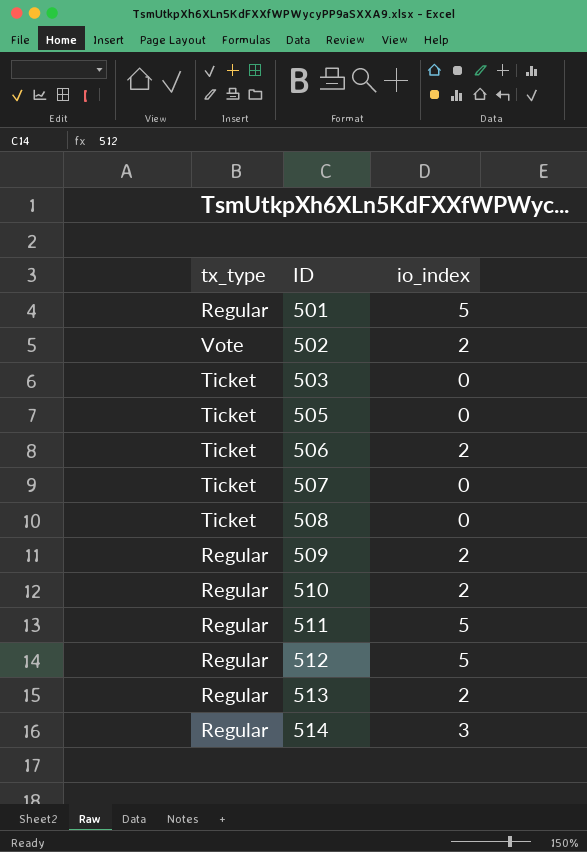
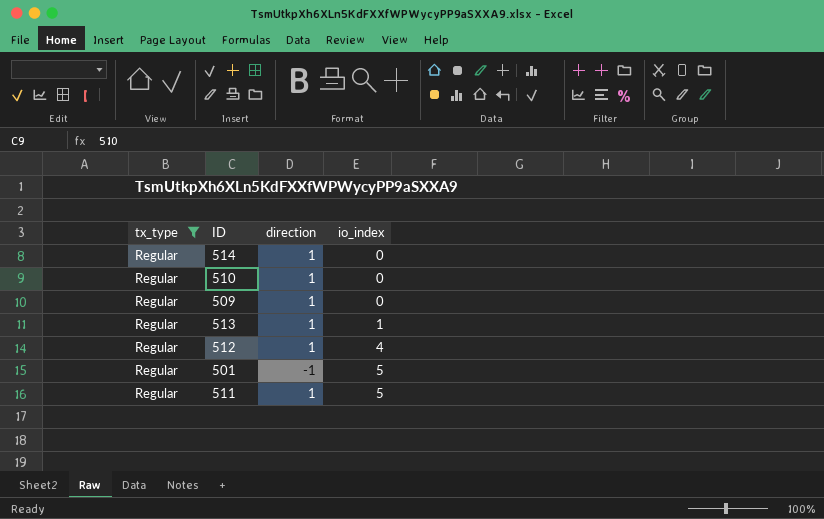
filter: none -> tx_type = Regular
row order: ID ascending -> io_index ascending
column direction | position: none -> 3
514 | io_index: 3 -> 0
510 | io_index: 2 -> 0
509 | io_index: 2 -> 0
513 | io_index: 2 -> 1
512 | io_index: 5 -> 4

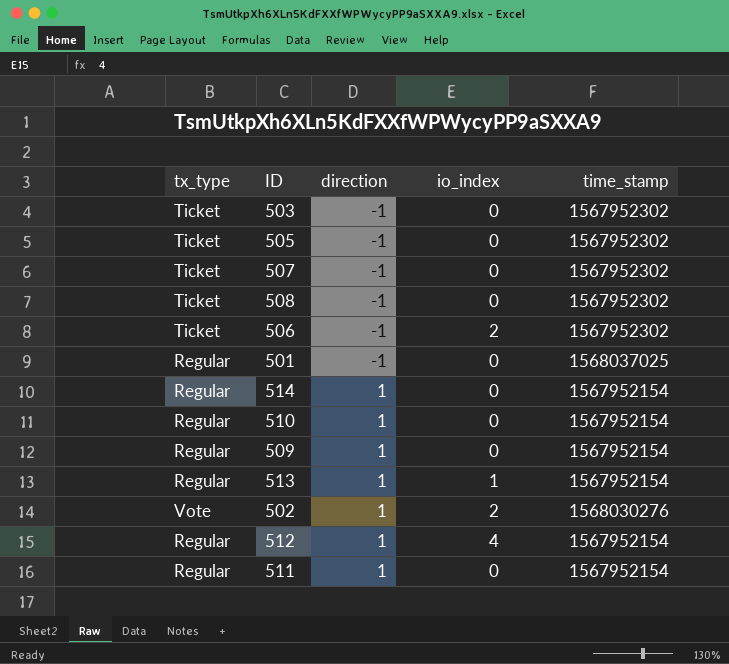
filter: tx_type = Regular -> none
row order: io_index ascending -> direction ascending
column time_stamp | position: none -> 5
501 | io_index: 5 -> 0
511 | io_index: 5 -> 0

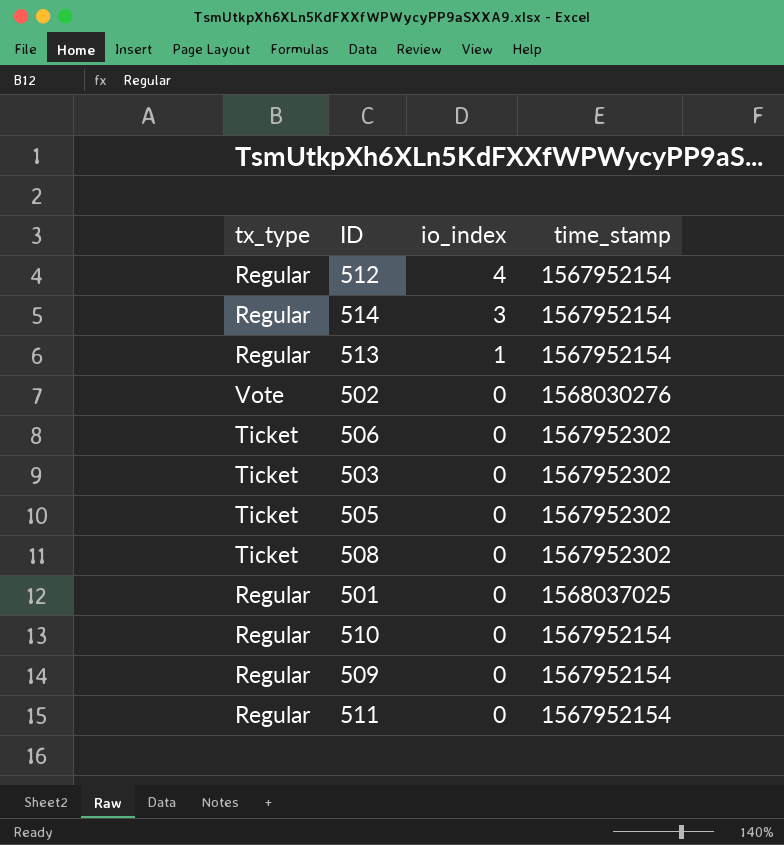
row order: direction ascending -> io_index descending
column direction | position: 3 -> none
row 507: Ticket | -1 | 0 | 1567952302 -> none
514 | io_index: 0 -> 3
502 | io_index: 2 -> 0
506 | io_index: 2 -> 0

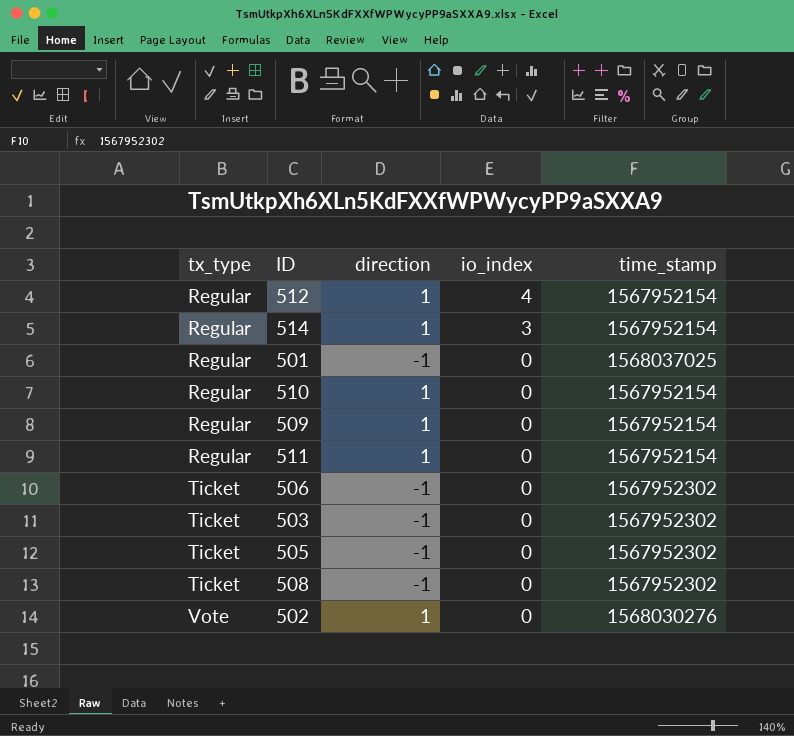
row order: io_index descending -> tx_type ascending
column direction | position: none -> 3
row 513: Regular | 1 | 1567952154 -> none

